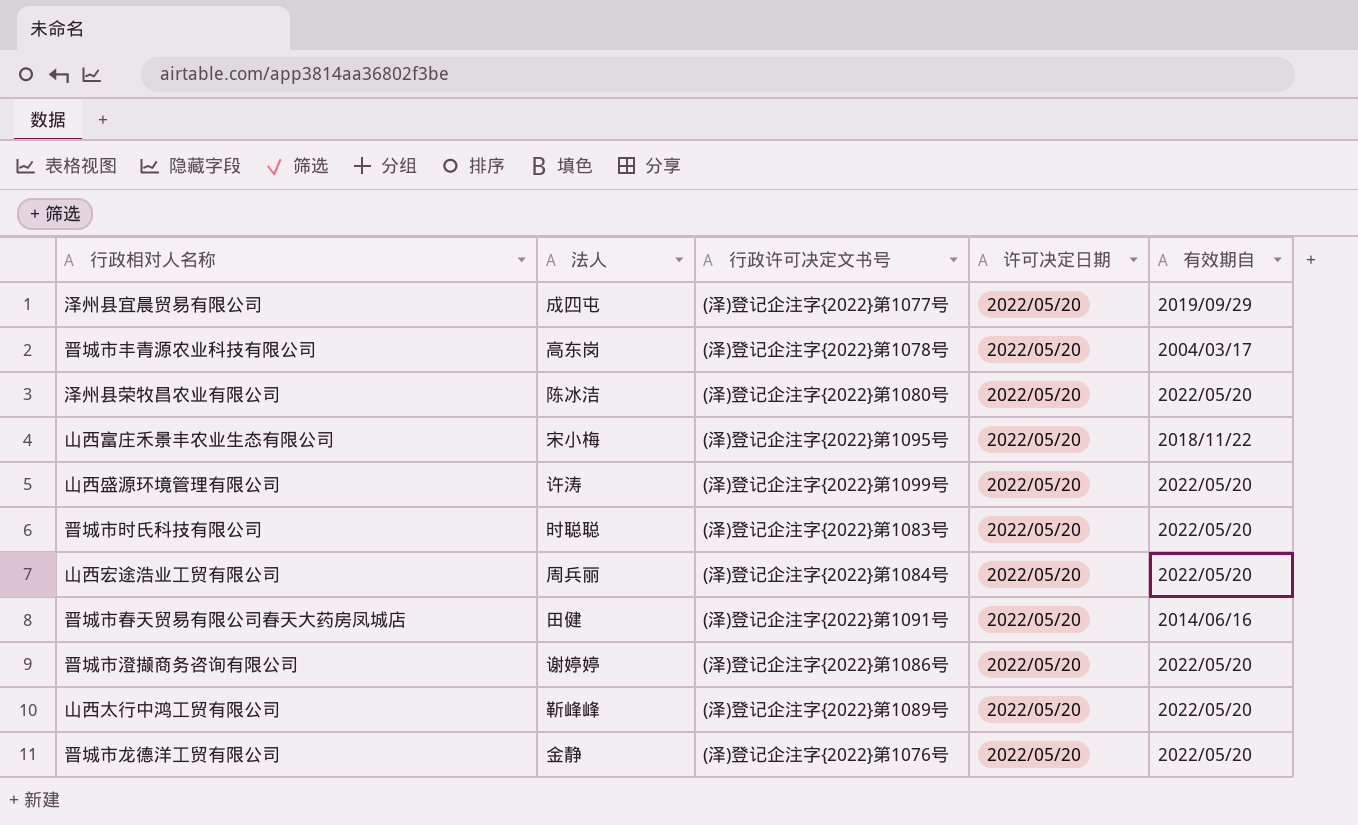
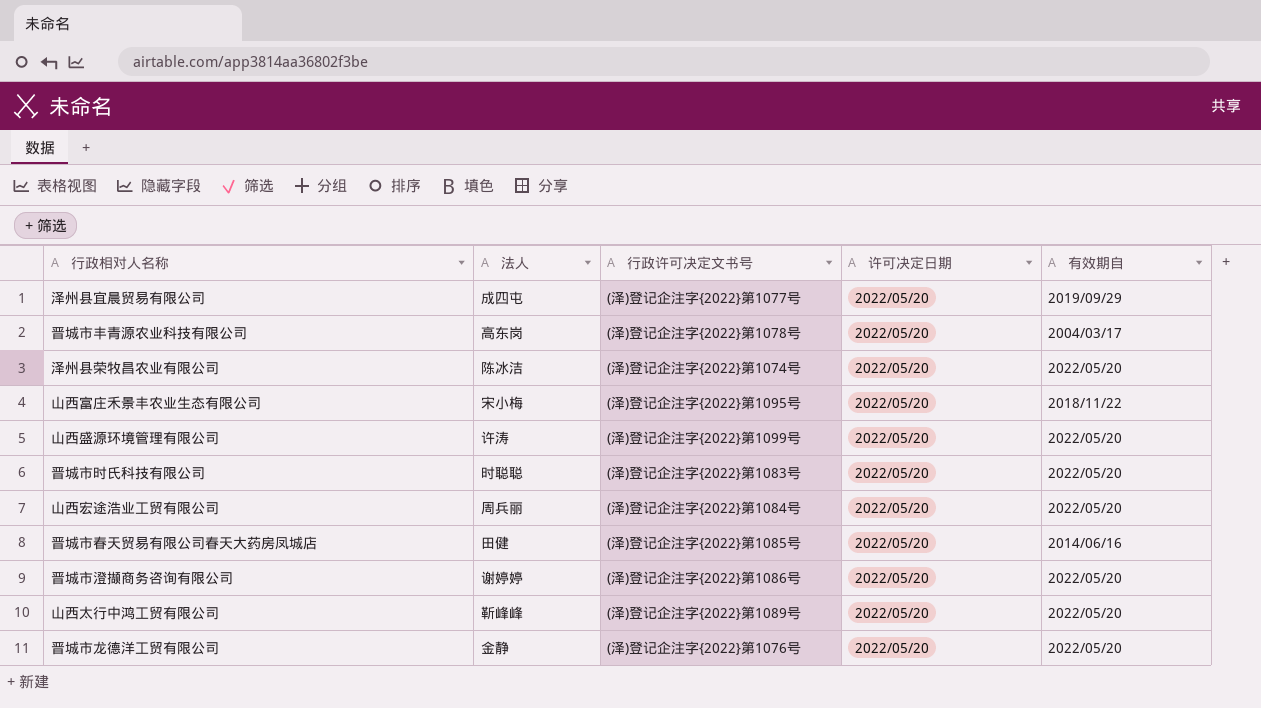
泽州县荣牧昌农业有限公司 | 行政许可决定文书号: (泽)登记企注字{2022}第1080号 -> (泽)登记企注字{2022}第1074号
晋城市春天贸易有限公司春天大药房凤城店 | 行政许可决定文书号: (泽)登记企注字{2022}第1091号 -> (泽)登记企注字{2022}第1085号

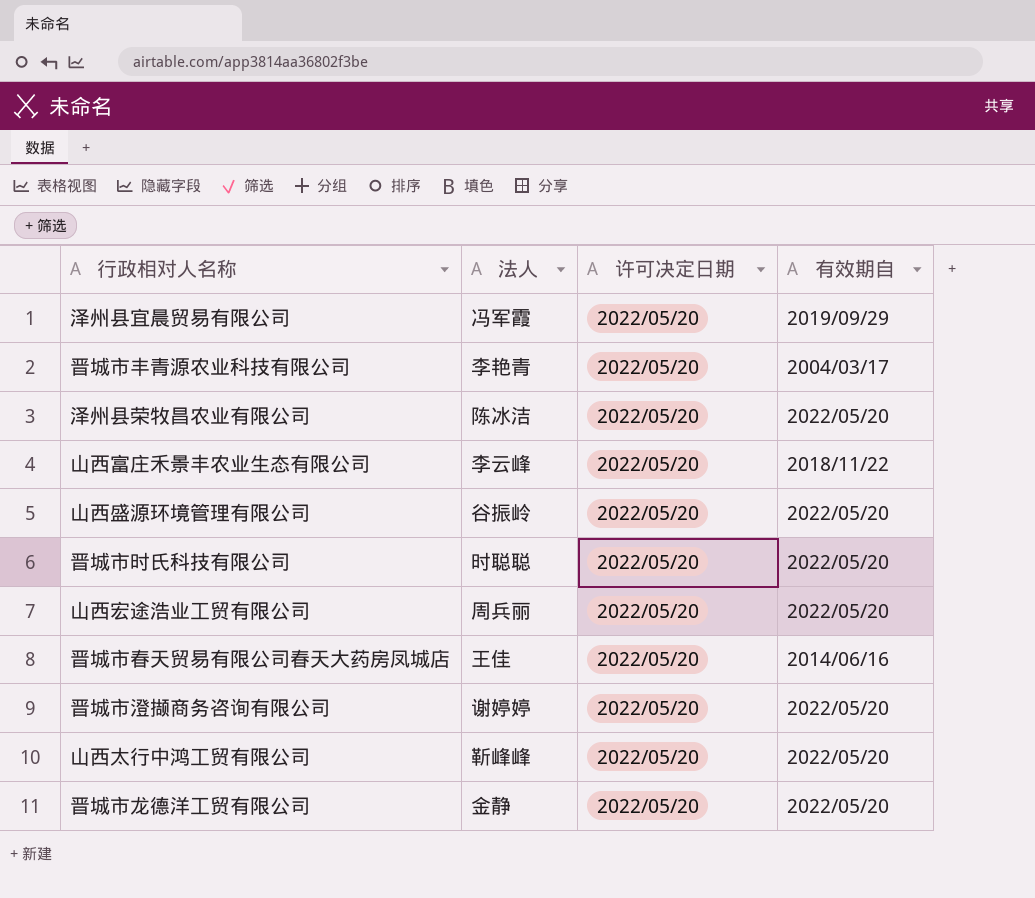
column 行政许可决定文书号 | position: 3 -> none
泽州县宜晨贸易有限公司 | 法人: 成四屯 -> 冯军霞
晋城市丰青源农业科技有限公司 | 法人: 高东岗 -> 李艳青
山西富庄禾景丰农业生态有限公司 | 法人: 宋小梅 -> 李云峰
山西盛源环境管理有限公司 | 法人: 许涛 -> 谷振岭
晋城市春天贸易有限公司春天大药房凤城店 | 法人: 田健 -> 王佳

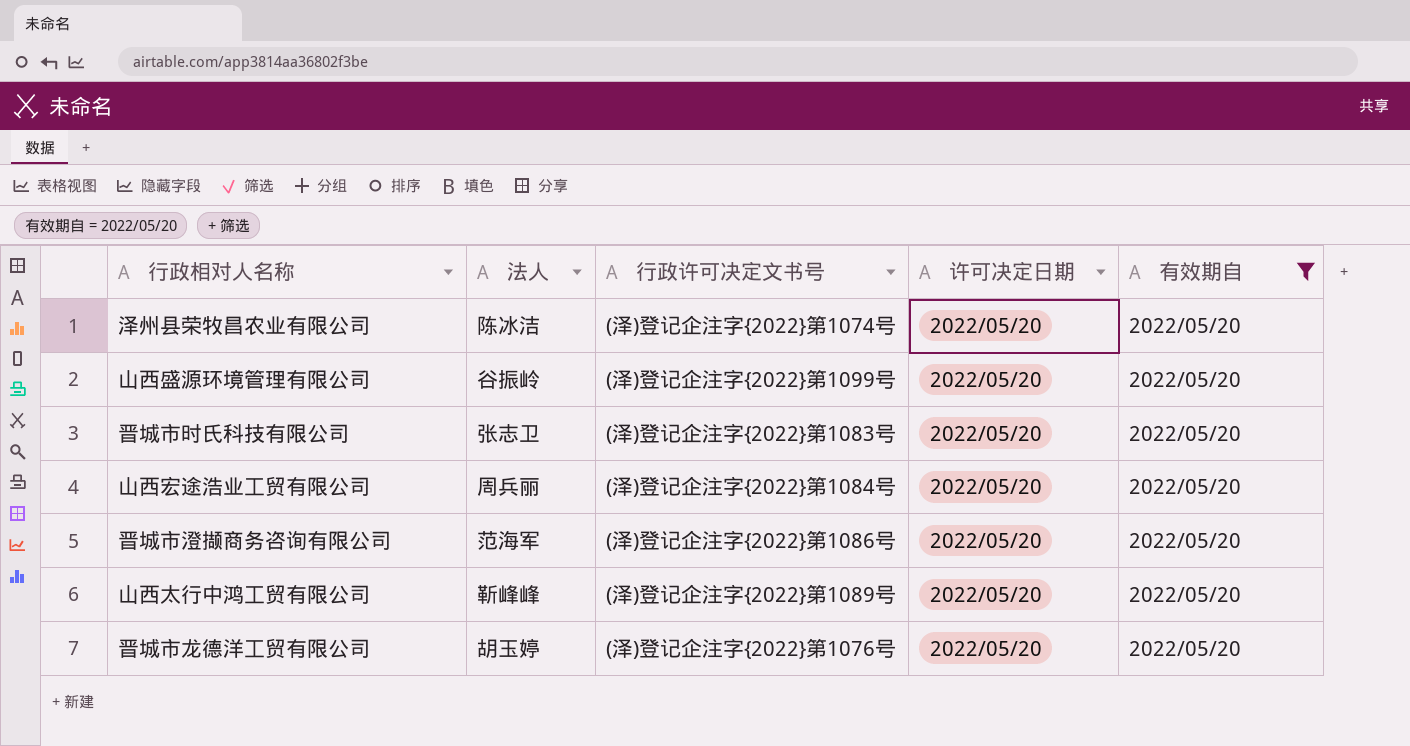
filter: none -> 有效期自 = 2022/05/20
column 行政许可决定文书号 | position: none -> 3
晋城市时氏科技有限公司 | 法人: 时聪聪 -> 张志卫
晋城市澄撷商务咨询有限公司 | 法人: 谢婷婷 -> 范海军
晋城市龙德洋工贸有限公司 | 法人: 金静 -> 胡玉婷

